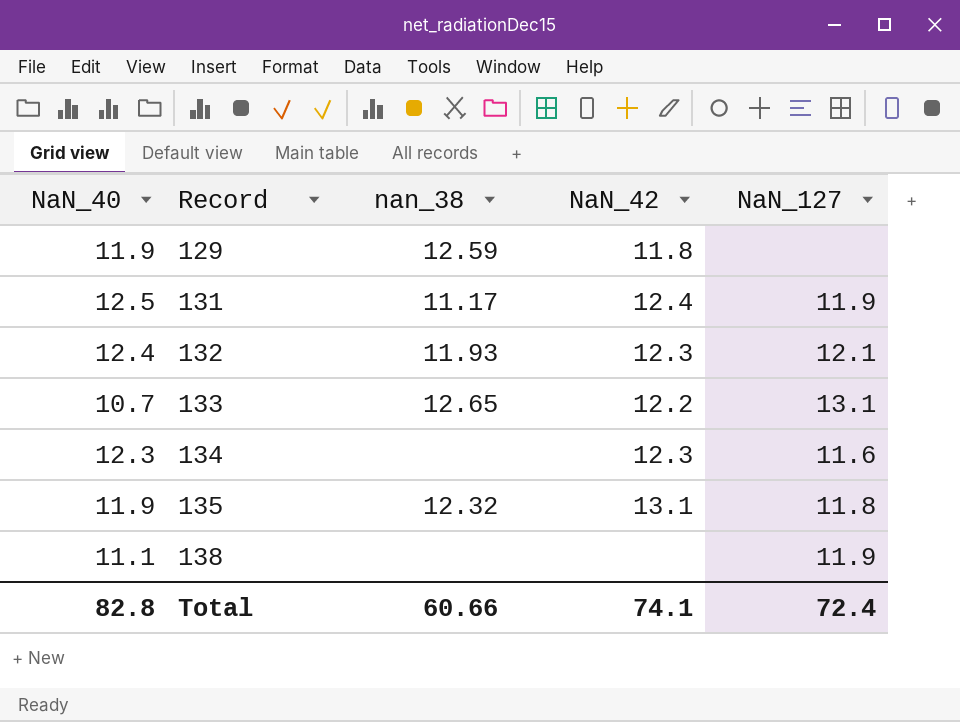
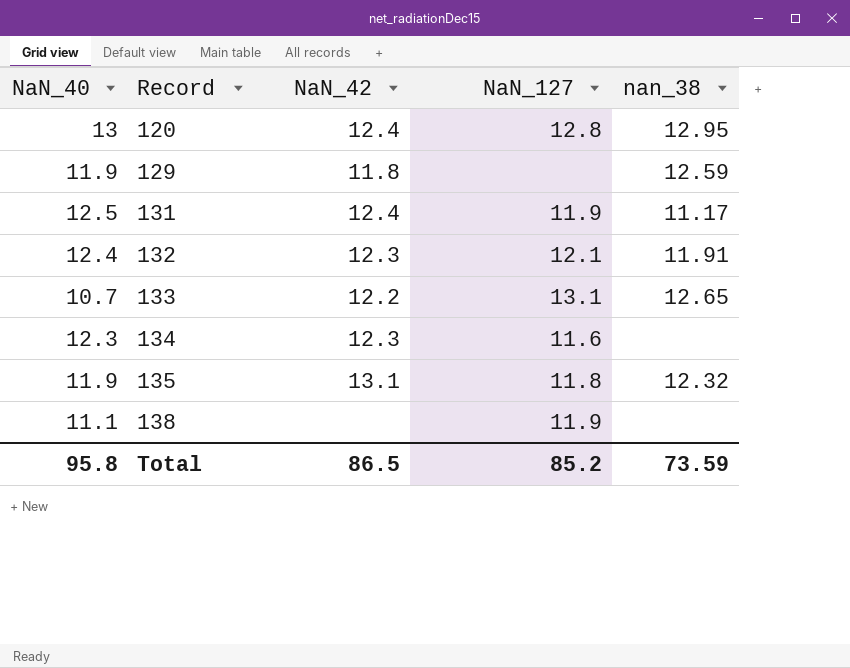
column nan_38 | position: 3 -> 5
row 120: none -> 13 | 12.4 | 12.8 | 12.95
132 | nan_38: 11.93 -> 11.91
Total | NaN_40: 82.8 -> 95.8
Total | NaN_42: 74.1 -> 86.5
Total | NaN_127: 72.4 -> 85.2
Total | nan_38: 60.66 -> 73.59

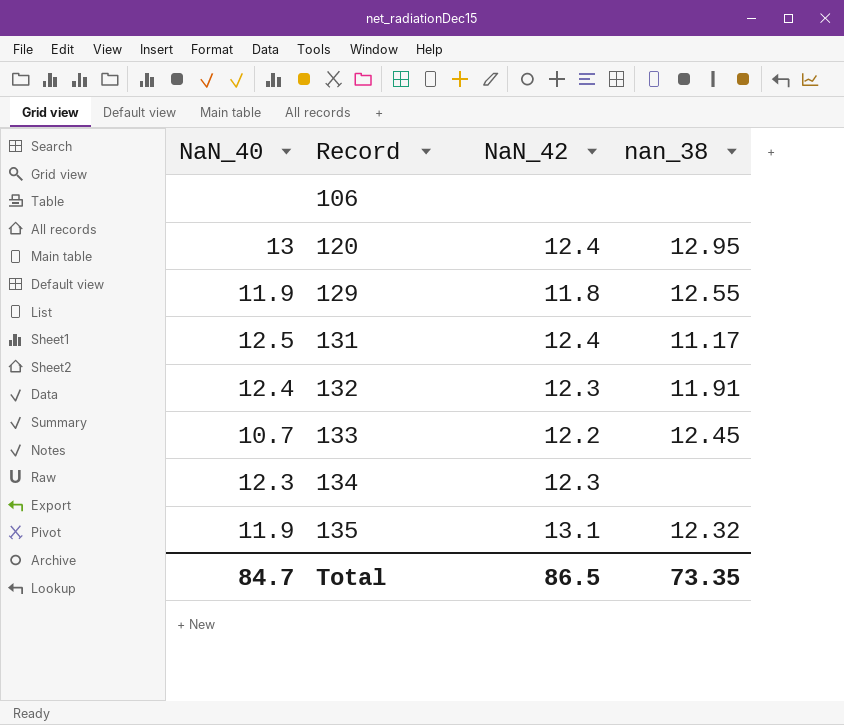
column NaN_127 | position: 4 -> none
row 138: 11.1 | none | 11.9 | none -> none
row 106: none -> none | none | none
129 | nan_38: 12.59 -> 12.55
133 | nan_38: 12.65 -> 12.45
Total | NaN_40: 95.8 -> 84.7
Total | nan_38: 73.59 -> 73.35

